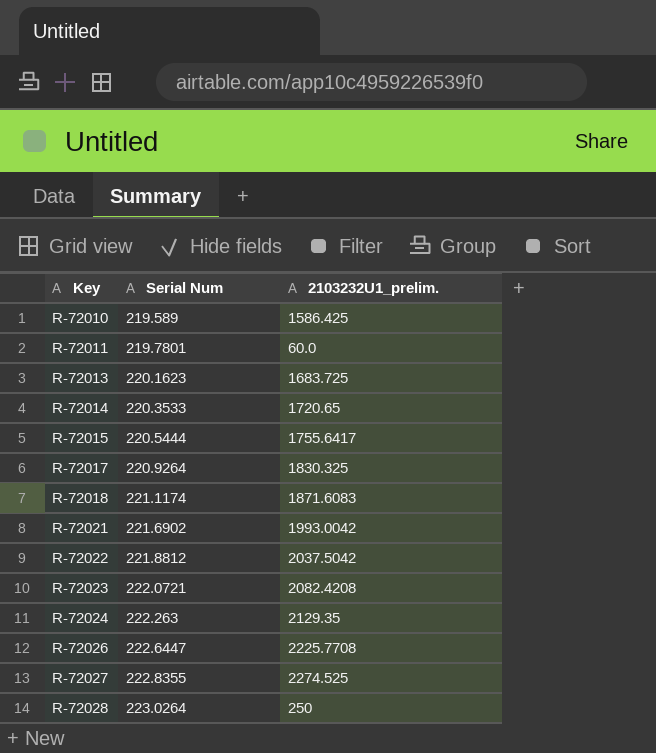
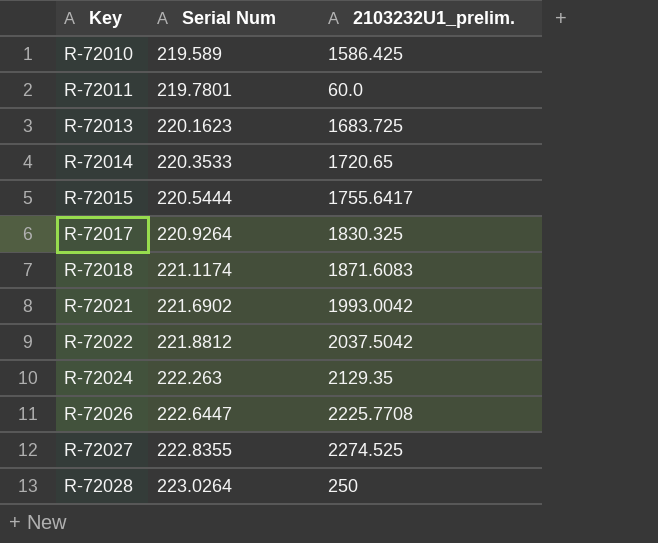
row R-72023: 222.0721 | 2082.4208 -> none

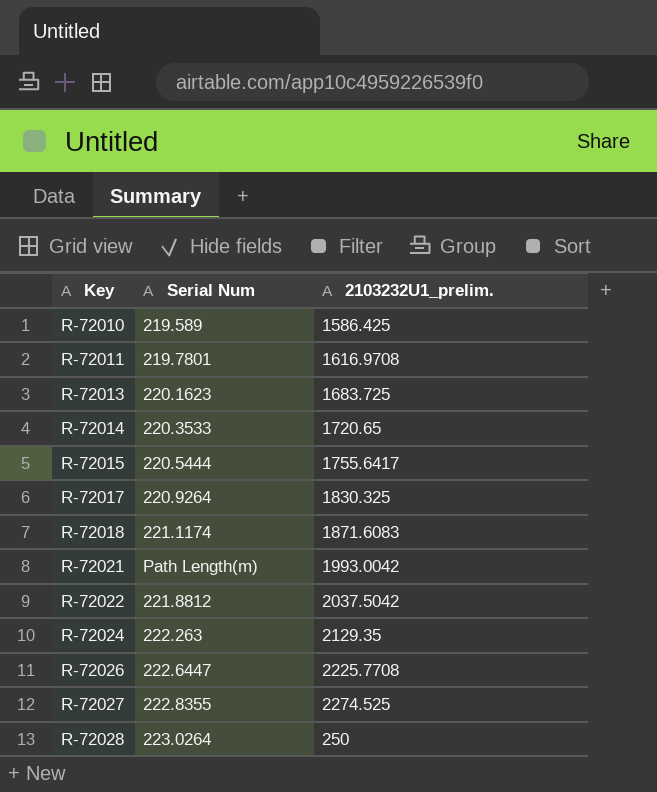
R-72011 | 2103232U1_prelim.: 60.0 -> 1616.9708
R-72021 | Serial Num: 221.6902 -> Path Length(m)

